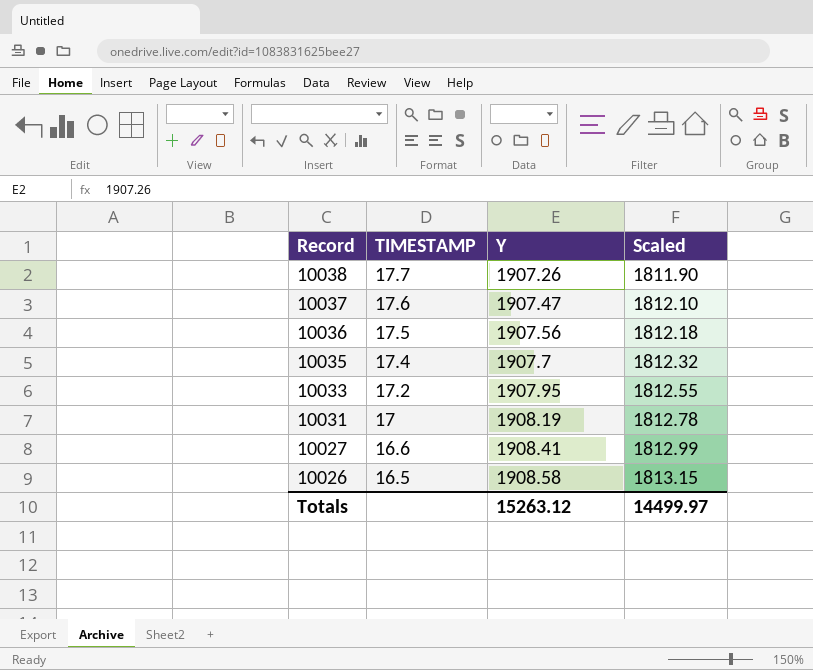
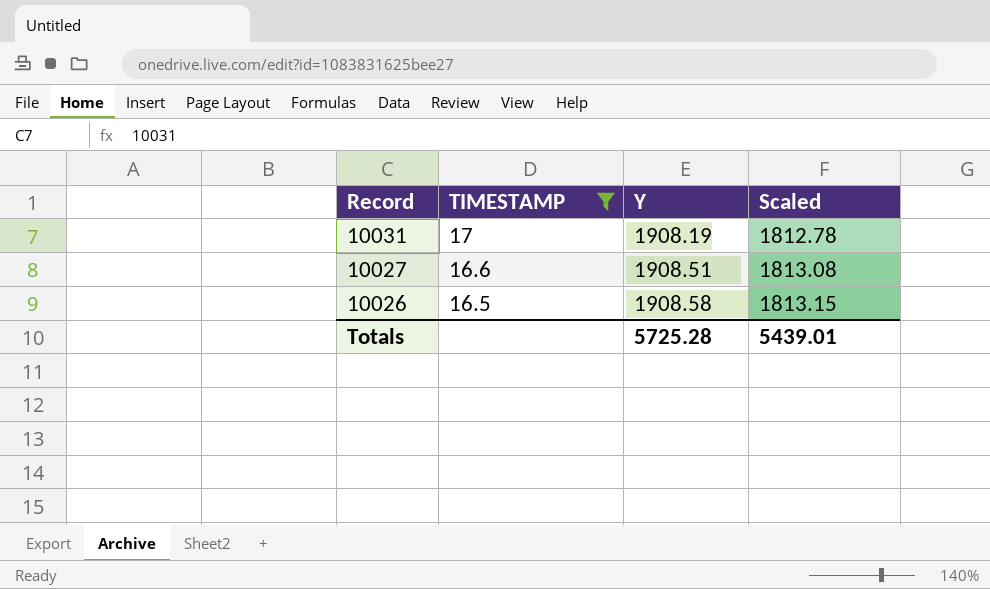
filter: none -> TIMESTAMP <= 17
10027 | Y: 1908.41 -> 1908.51
10027 | Scaled: 1812.99 -> 1813.08
Totals | Y: 15263.12 -> 5725.28
Totals | Scaled: 14499.97 -> 5439.01

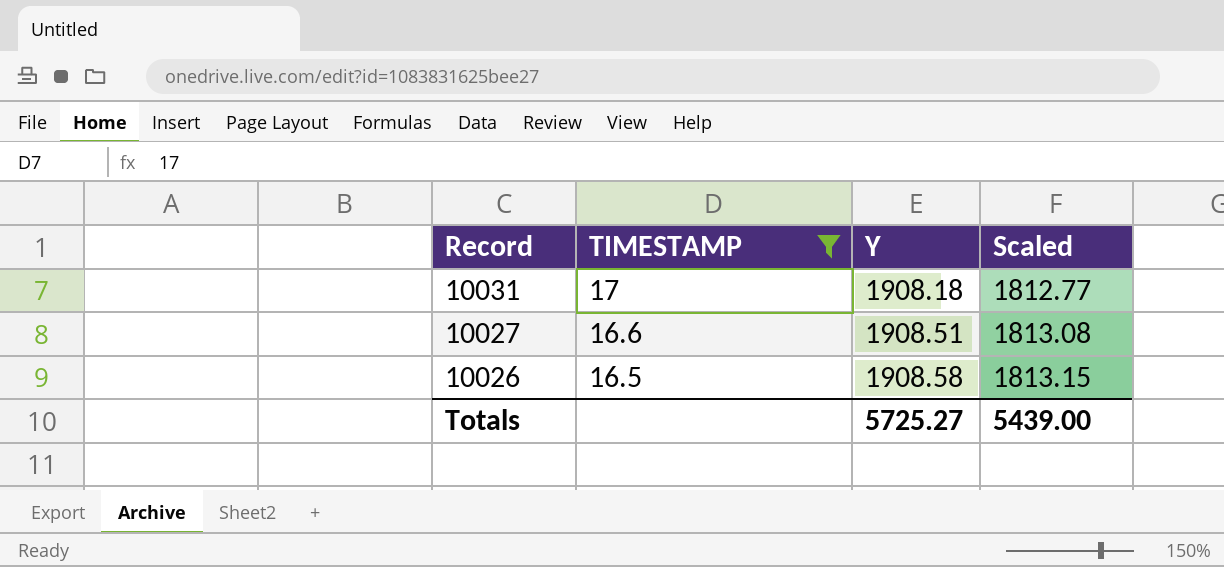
10031 | Y: 1908.19 -> 1908.18
10031 | Scaled: 1812.78 -> 1812.77
Totals | Y: 5725.28 -> 5725.27
Totals | Scaled: 5439.01 -> 5439.00

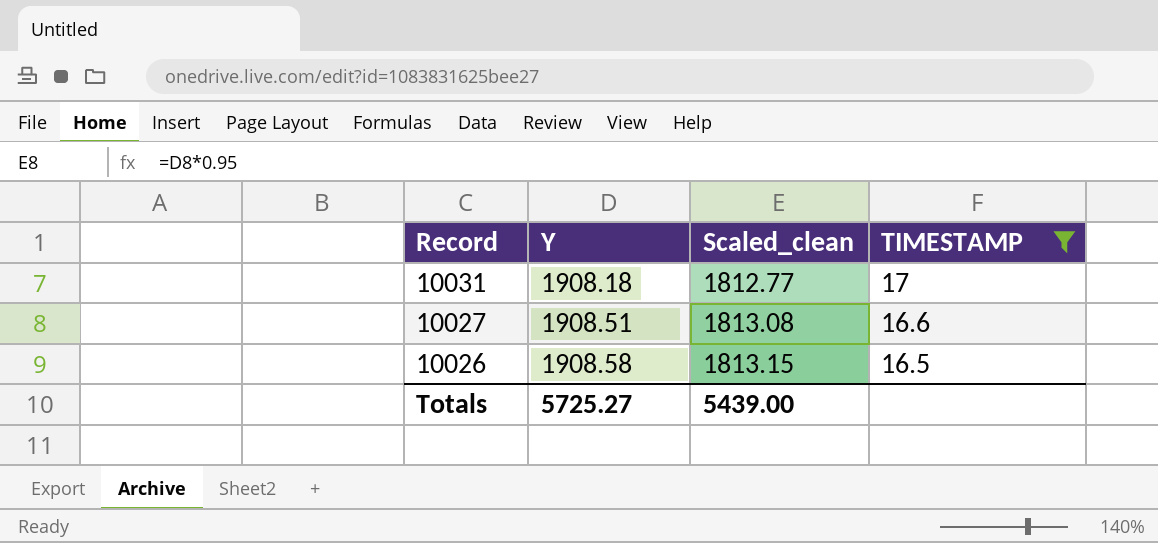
column name: Scaled -> Scaled_clean
column TIMESTAMP | position: 2 -> 4

